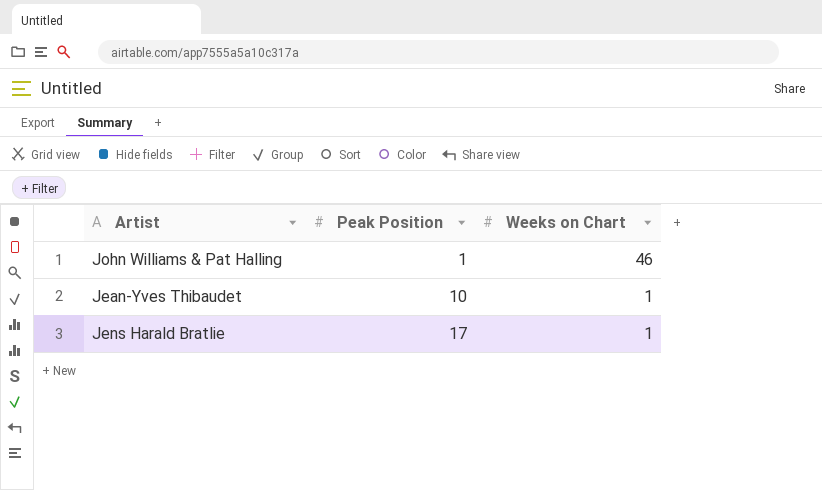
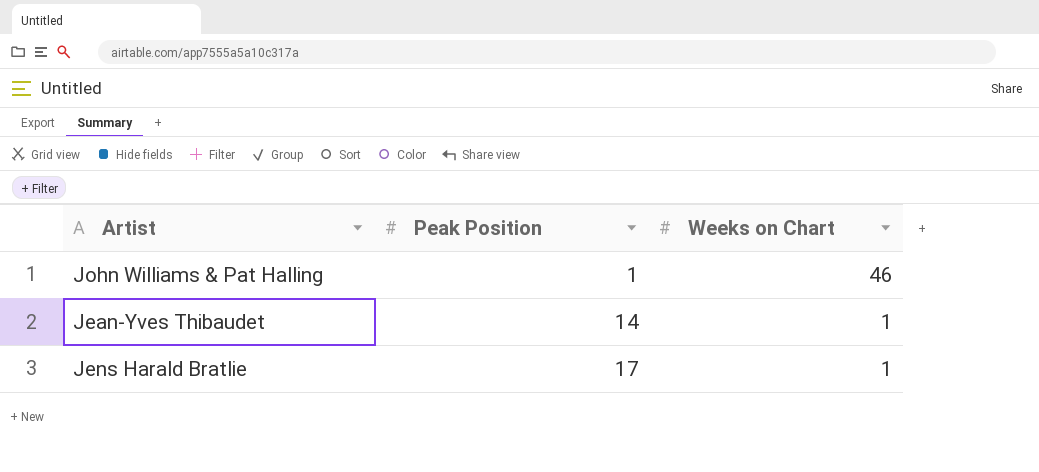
Jean-Yves Thibaudet | Peak Position: 10 -> 14

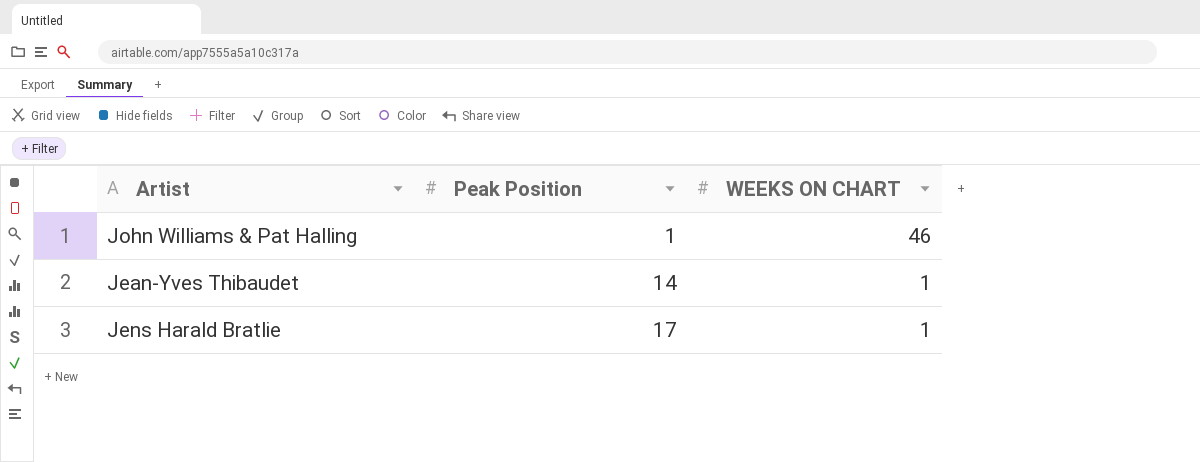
column name: Weeks on Chart -> WEEKS ON CHART

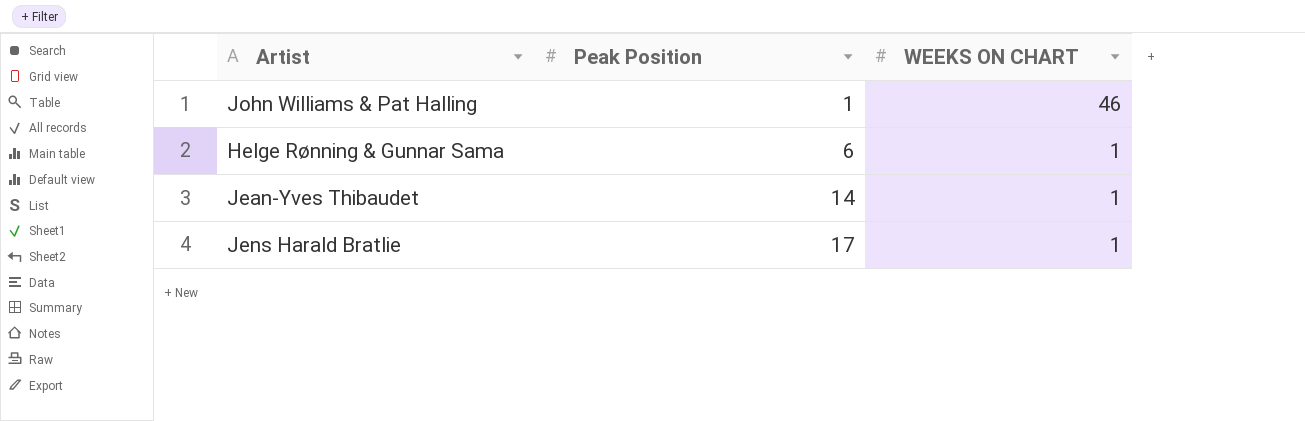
row Helge Rønning & Gunnar Sama: none -> 6 | 1

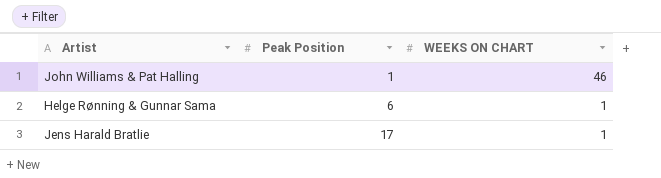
row Jean-Yves Thibaudet: 14 | 1 -> none

